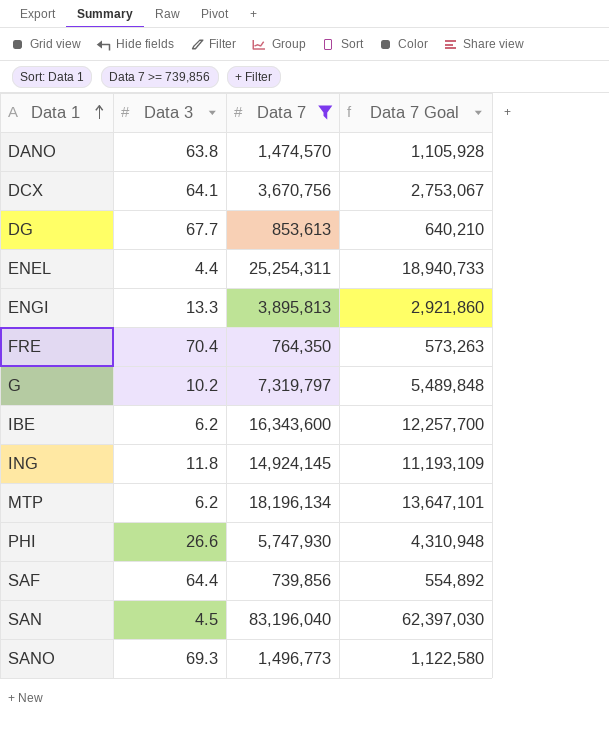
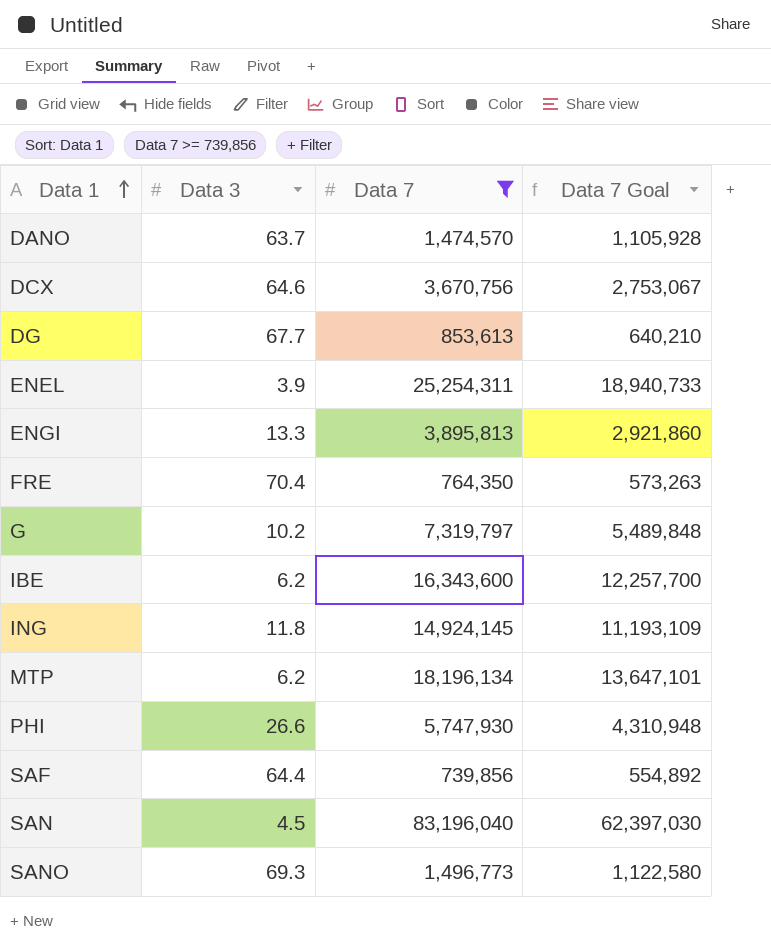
DANO | Data 3: 63.8 -> 63.7
DCX | Data 3: 64.1 -> 64.6
ENEL | Data 3: 4.4 -> 3.9

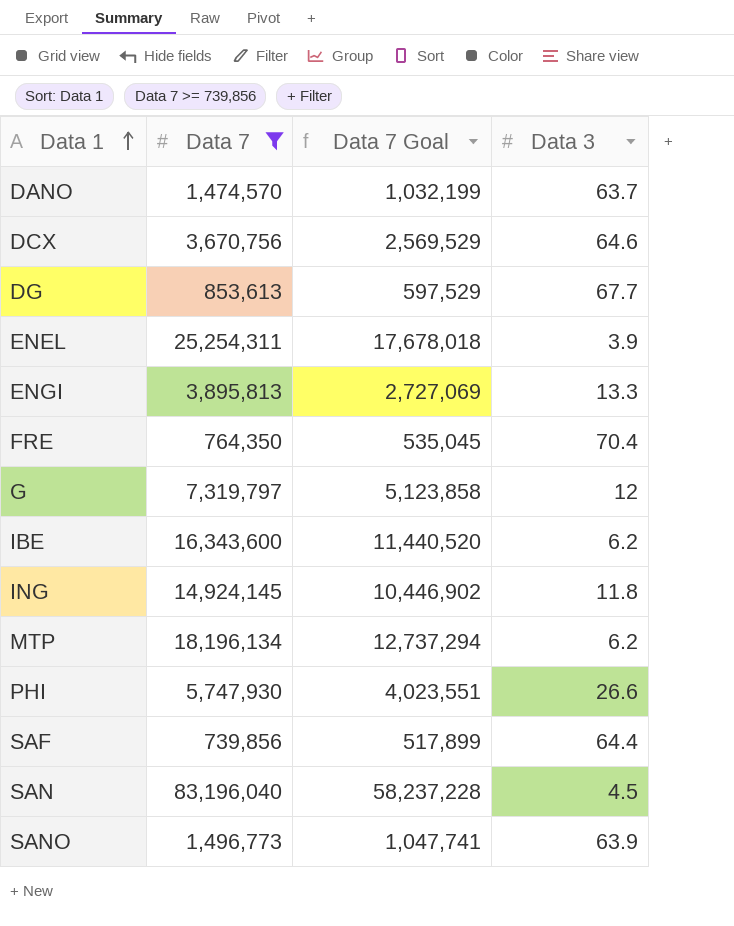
column Data 7 Goal | formula: [Data 7] * 0.75 -> [Data 7] * 0.7
column Data 3 | position: 2 -> 4
G | Data 3: 10.2 -> 12
SANO | Data 3: 69.3 -> 63.9

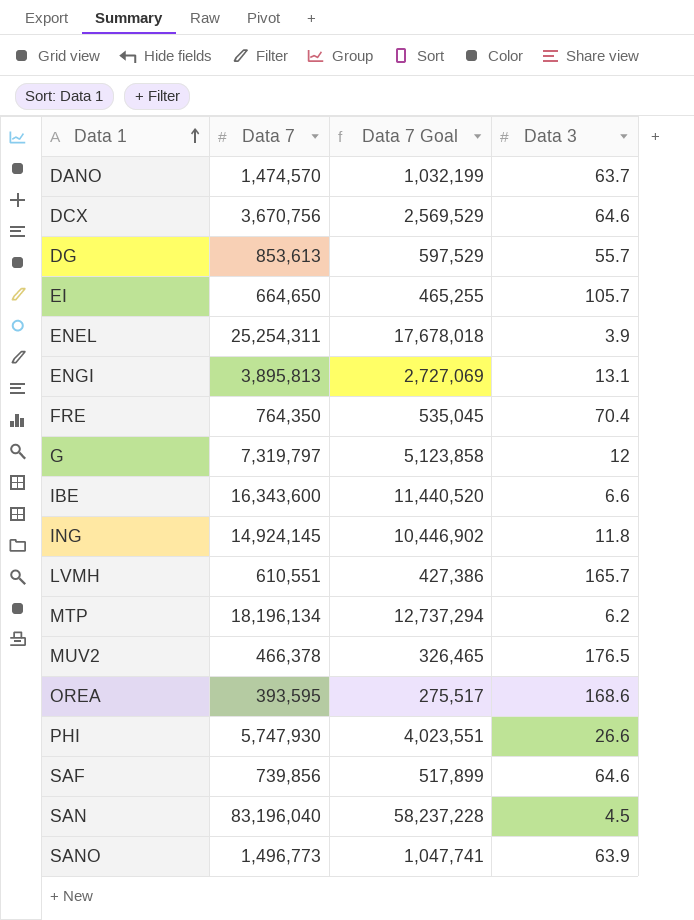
filter: Data 7 >= 739,856 -> none
DG | Data 3: 67.7 -> 55.7
ENGI | Data 3: 13.3 -> 13.1
IBE | Data 3: 6.2 -> 6.6
SAF | Data 3: 64.4 -> 64.6

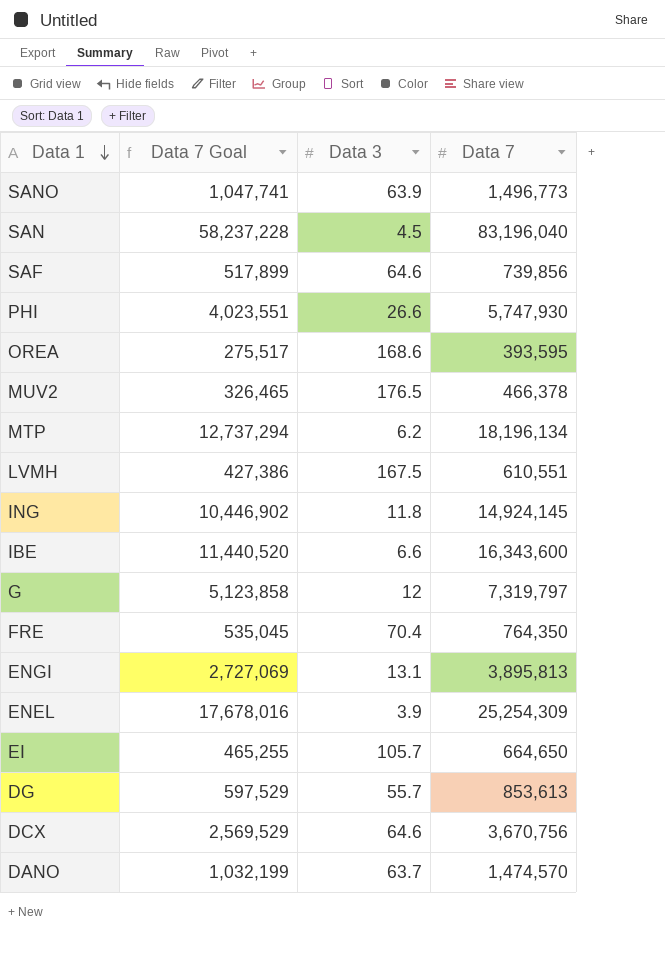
row order: Data 1 ascending -> Data 1 descending
column Data 7 | position: 2 -> 4
LVMH | Data 3: 165.7 -> 167.5
ENEL | Data 7 Goal: 17,678,018 -> 17,678,016
ENEL | Data 7: 25,254,311 -> 25,254,309

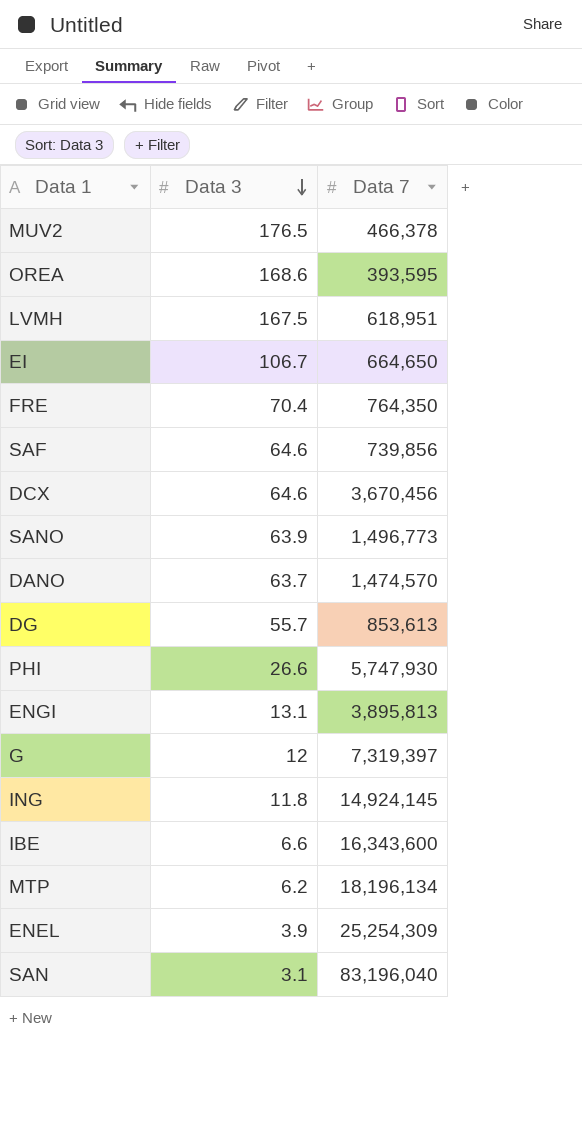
row order: Data 1 descending -> Data 3 descending
column Data 7 Goal | formula: [Data 7] * 0.7 -> none
LVMH | Data 7: 610,551 -> 618,951
EI | Data 3: 105.7 -> 106.7
DCX | Data 7: 3,670,756 -> 3,670,456
G | Data 7: 7,319,797 -> 7,319,397
SAN | Data 3: 4.5 -> 3.1

